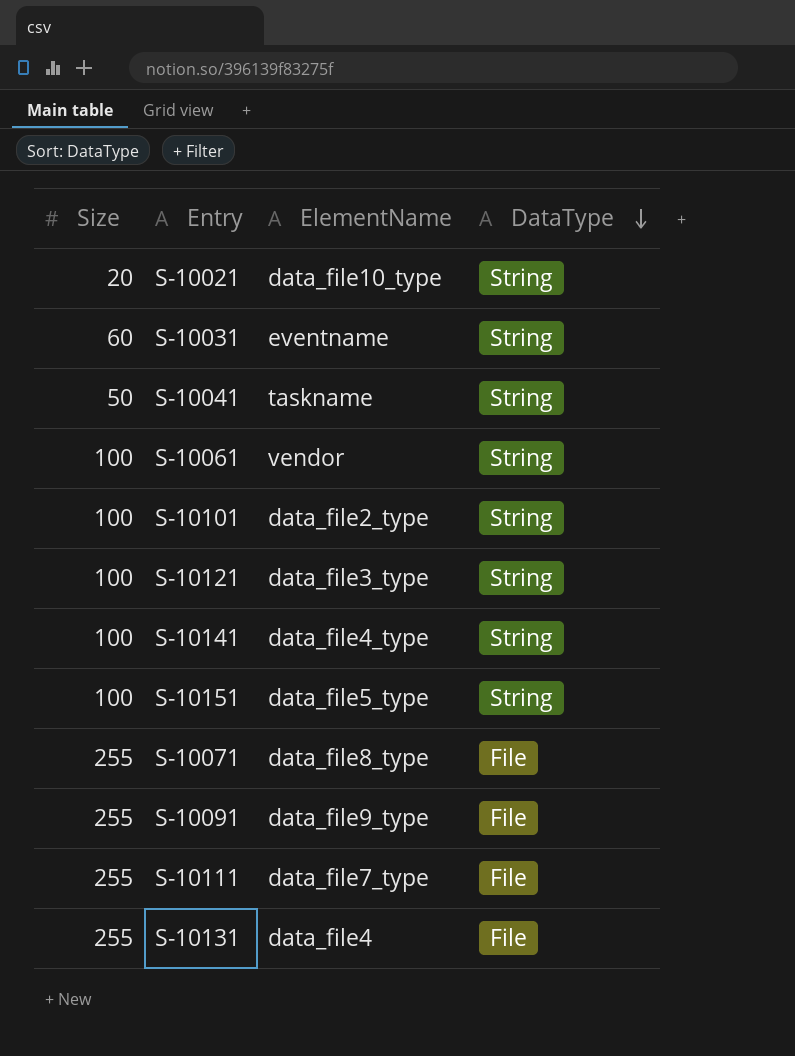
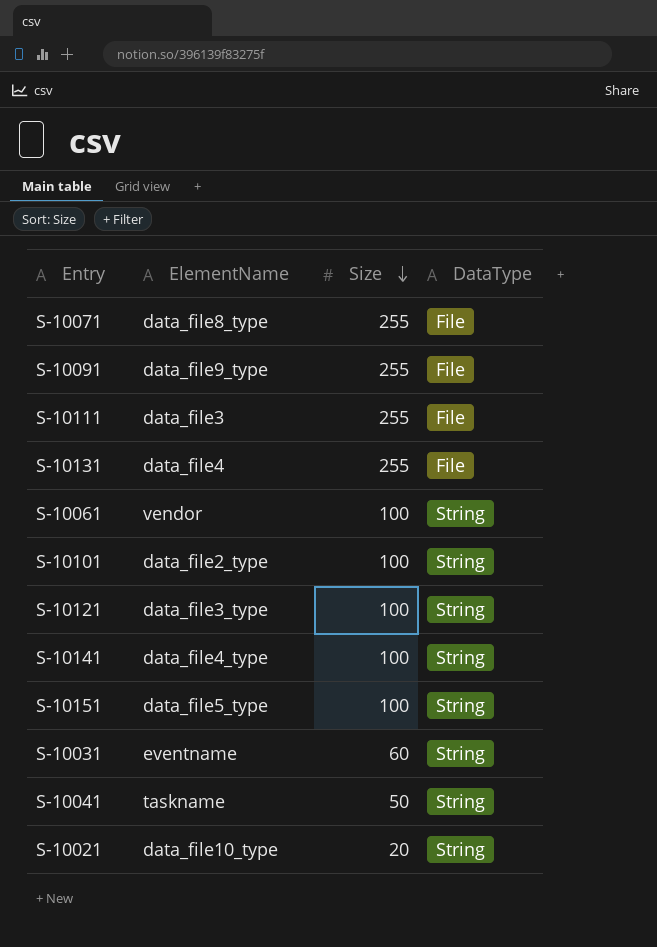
row order: DataType descending -> Size descending
column Size | position: 1 -> 3
S-10111 | ElementName: data_file7_type -> data_file3

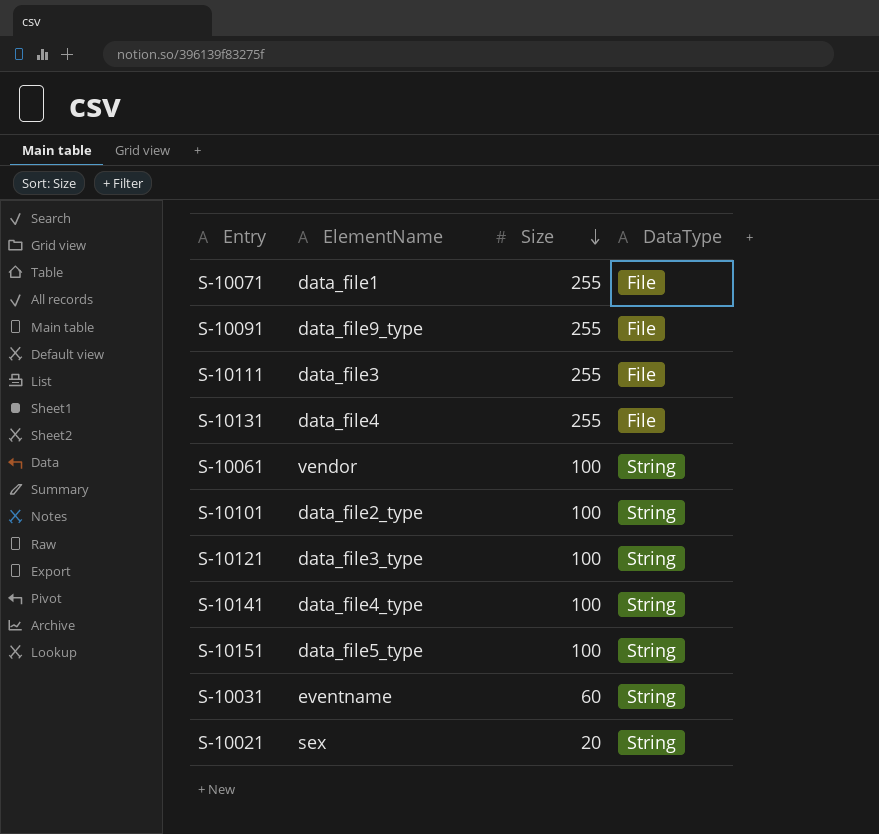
row S-10041: taskname | 50 | String -> none
S-10071 | ElementName: data_file8_type -> data_file1
S-10021 | ElementName: data_file10_type -> sex

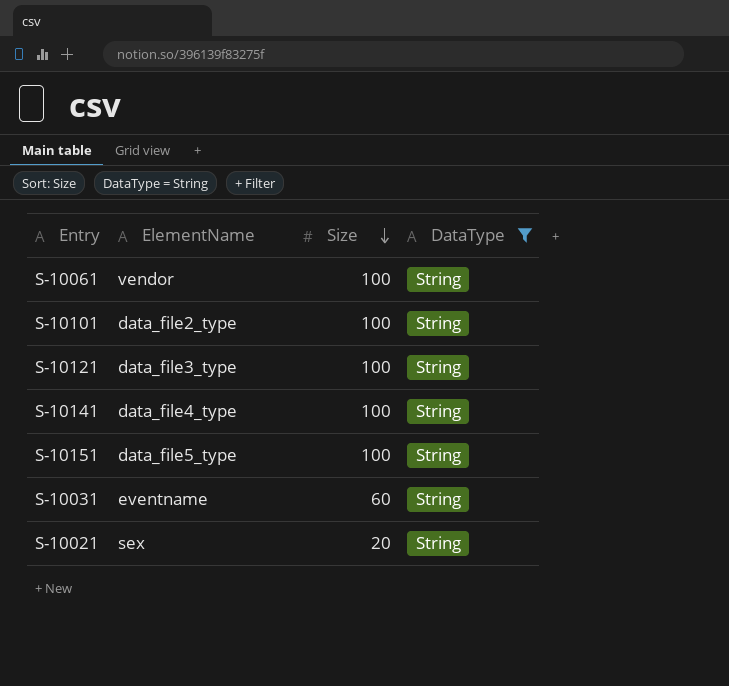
filter: none -> DataType = String

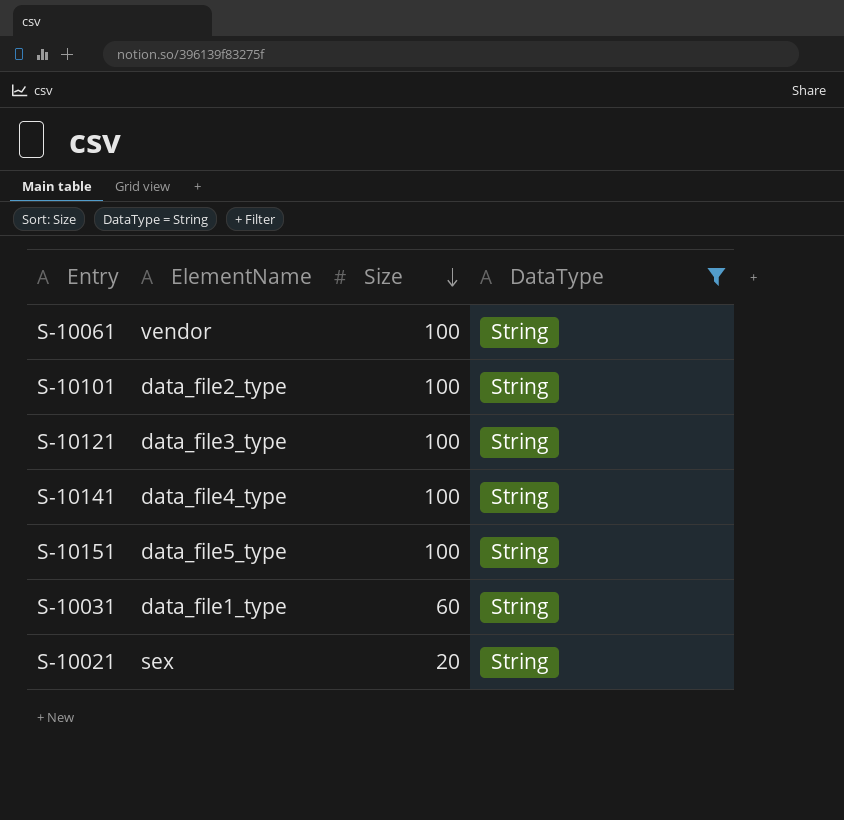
S-10031 | ElementName: eventname -> data_file1_type

